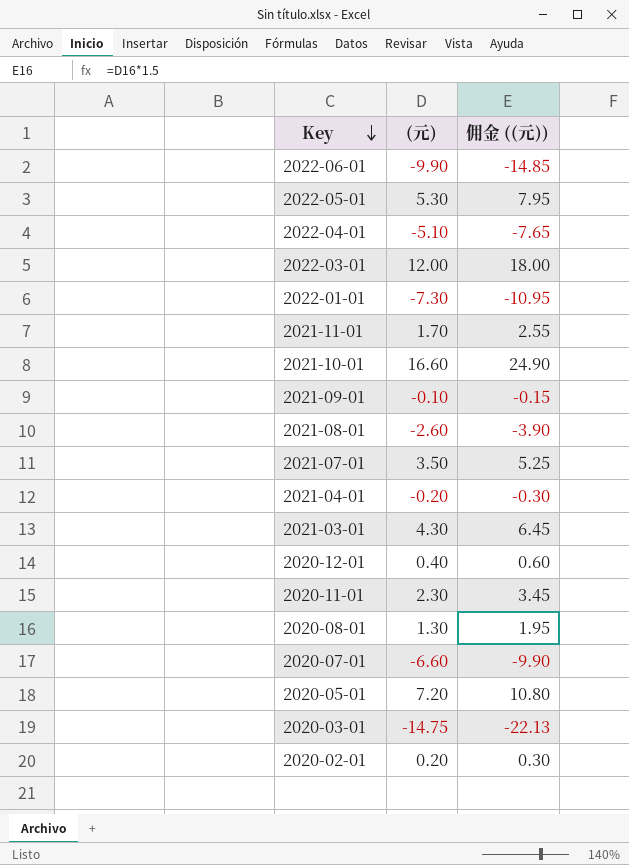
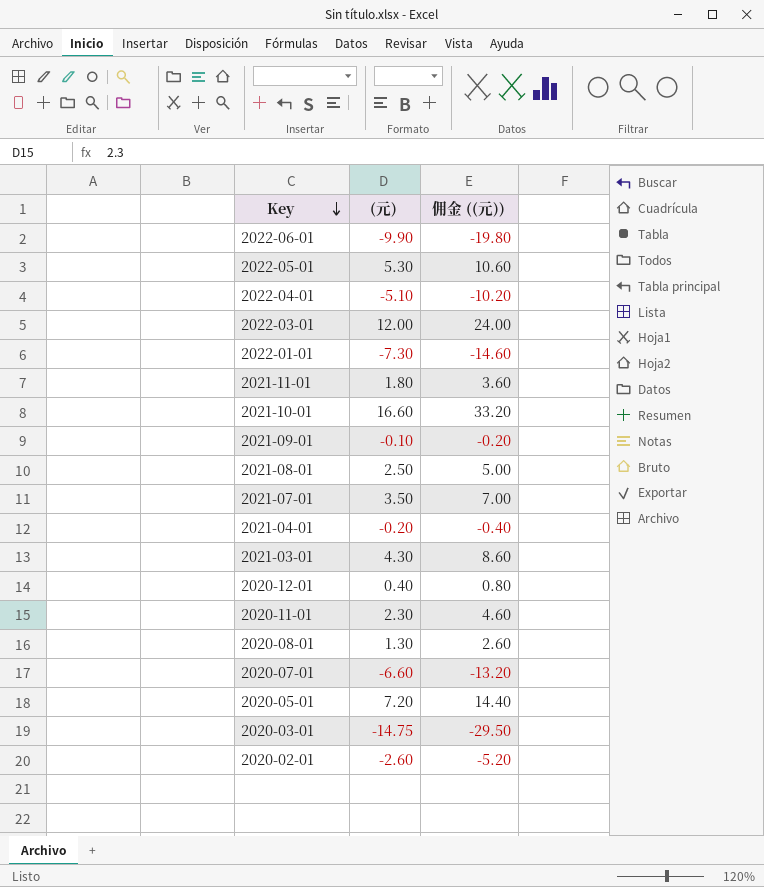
column 佣金 ((元)) | formula: [(元)] * 1.5 -> [(元)] * 2
2021-11-01 | (元): 1.70 -> 1.80
2021-08-01 | (元): -2.60 -> 2.50
2020-02-01 | (元): 0.20 -> -2.60

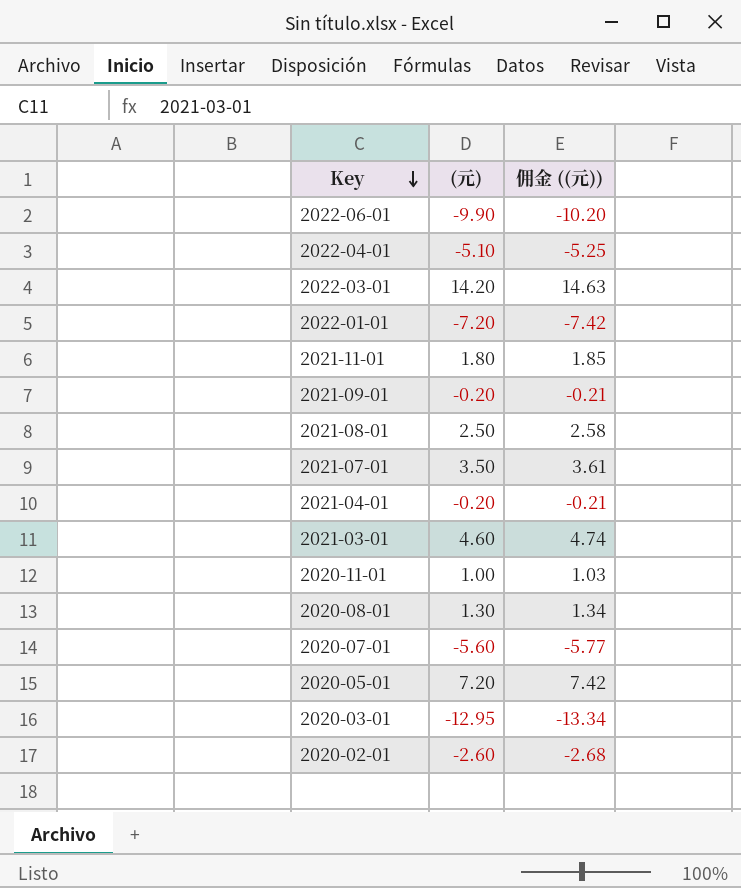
column 佣金 ((元)) | formula: [(元)] * 2 -> [(元)] * 1.03
row 2022-05-01: 5.30 | 10.60 -> none
row 2021-10-01: 16.60 | 33.20 -> none
row 2020-12-01: 0.40 | 0.80 -> none
2022-03-01 | (元): 12.00 -> 14.20
2022-01-01 | (元): -7.30 -> -7.20
2021-09-01 | (元): -0.10 -> -0.20
2021-03-01 | (元): 4.30 -> 4.60
2020-11-01 | (元): 2.30 -> 1.00
2020-07-01 | (元): -6.60 -> -5.60
2020-03-01 | (元): -14.75 -> -12.95

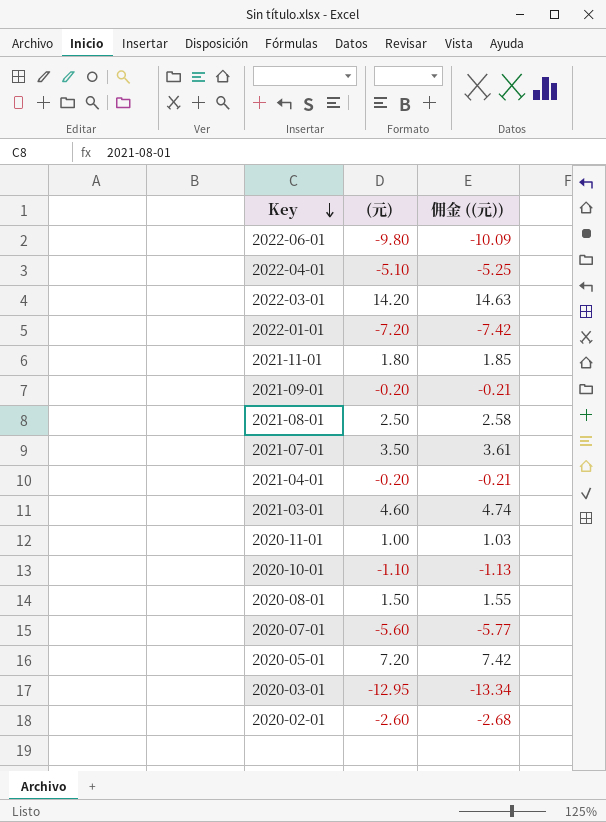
2022-06-01 | (元): -9.90 -> -9.80
2022-06-01 | 佣金 ((元)): -10.20 -> -10.09
row 2020-10-01: none -> -1.10 | -1.13
2020-08-01 | (元): 1.30 -> 1.50
2020-08-01 | 佣金 ((元)): 1.34 -> 1.55

